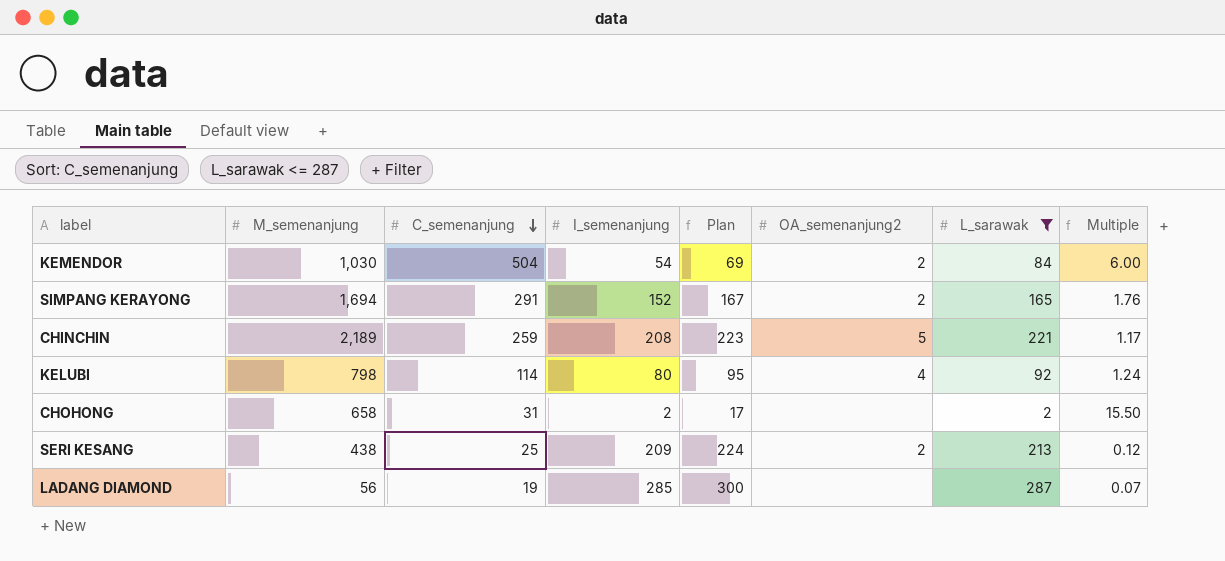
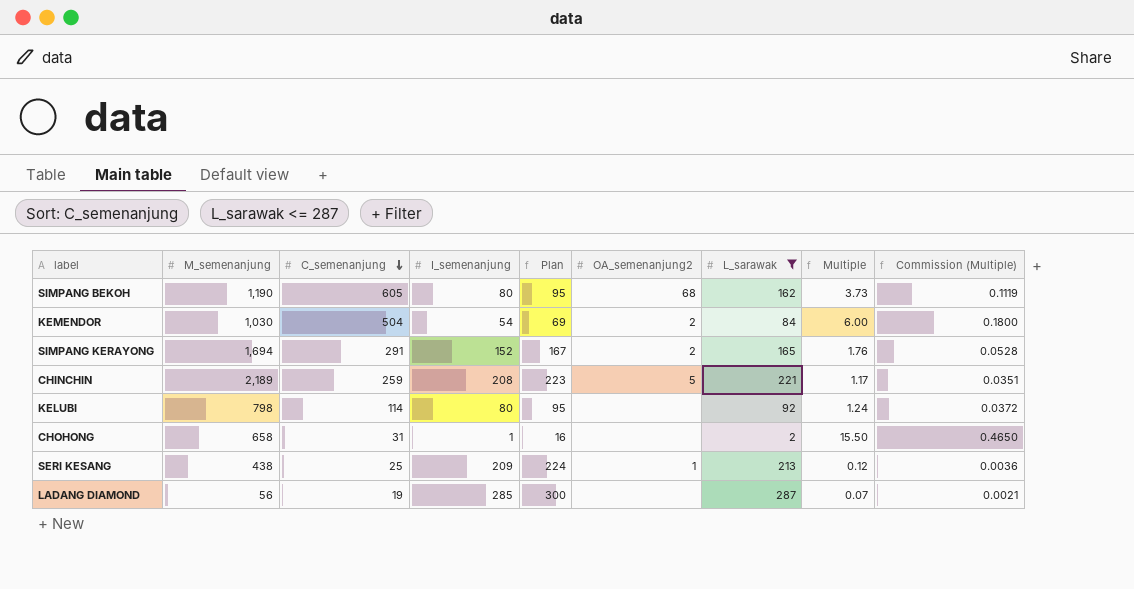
column Commission (Multiple) | formula: none -> [Multiple] * 0.03
row SIMPANG BEKOH: none -> 1,190 | 605 | 80 | 95 | 68 | 162 | 3.73 | 0.1119
KELUBI | OA_semenanjung2: 4 -> none
CHOHONG | I_semenanjung: 2 -> 1
CHOHONG | Plan: 17 -> 16
SERI KESANG | OA_semenanjung2: 2 -> 1

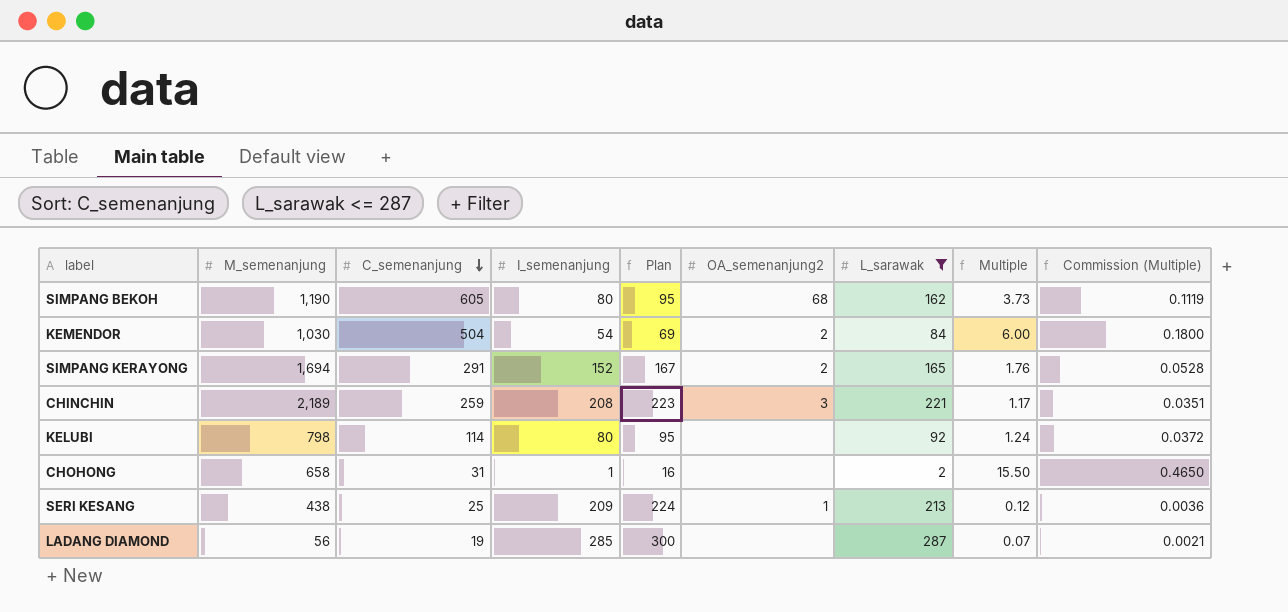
CHINCHIN | OA_semenanjung2: 5 -> 3

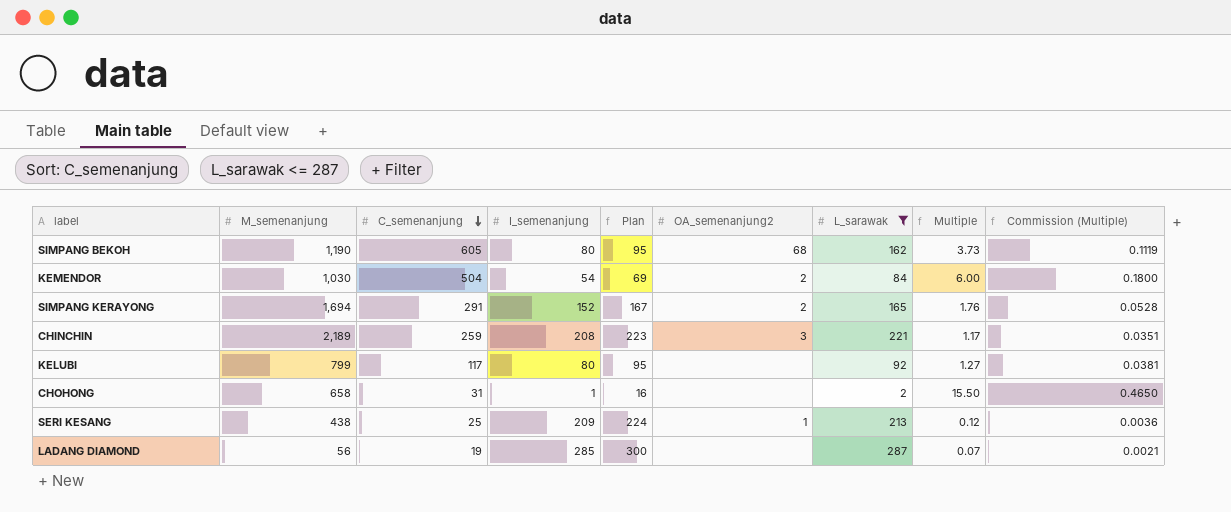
KELUBI | M_semenanjung: 798 -> 799
KELUBI | C_semenanjung: 114 -> 117
KELUBI | Multiple: 1.24 -> 1.27
KELUBI | Commission (Multiple): 0.0372 -> 0.0381

